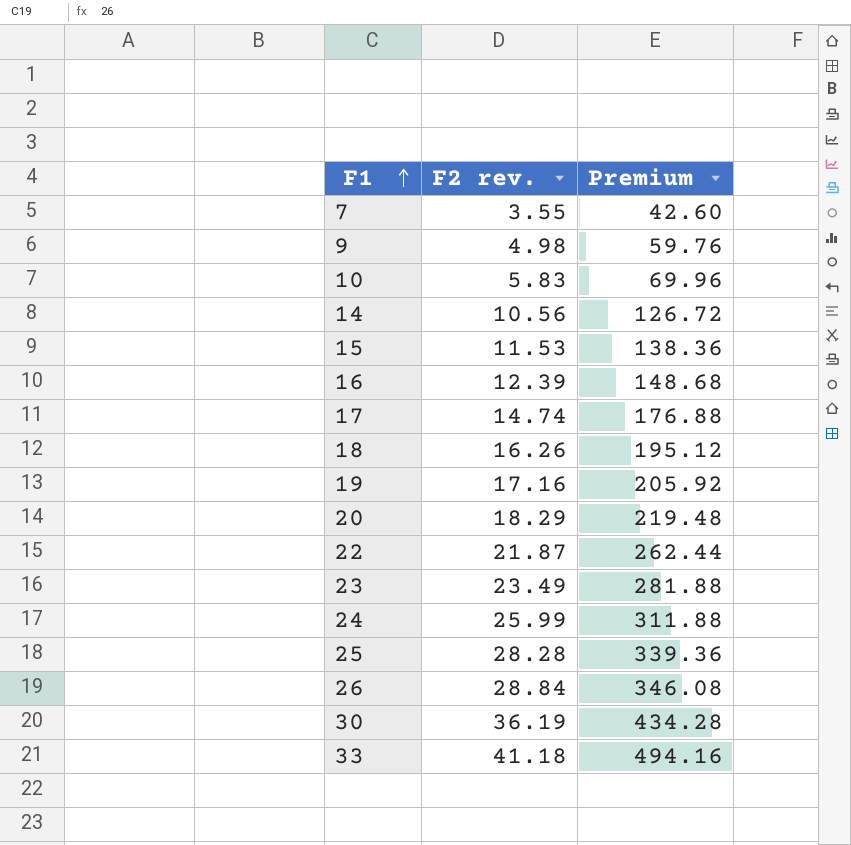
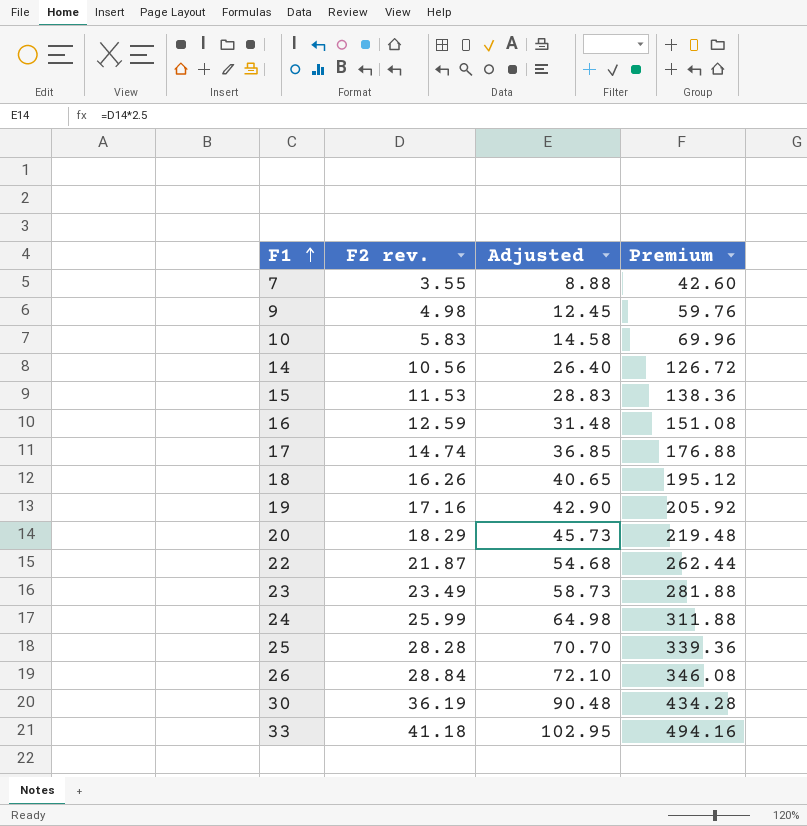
column Adjusted | formula: none -> [F2 rev.] * 2.5
16 | F2 rev.: 12.39 -> 12.59
16 | Premium: 148.68 -> 151.08

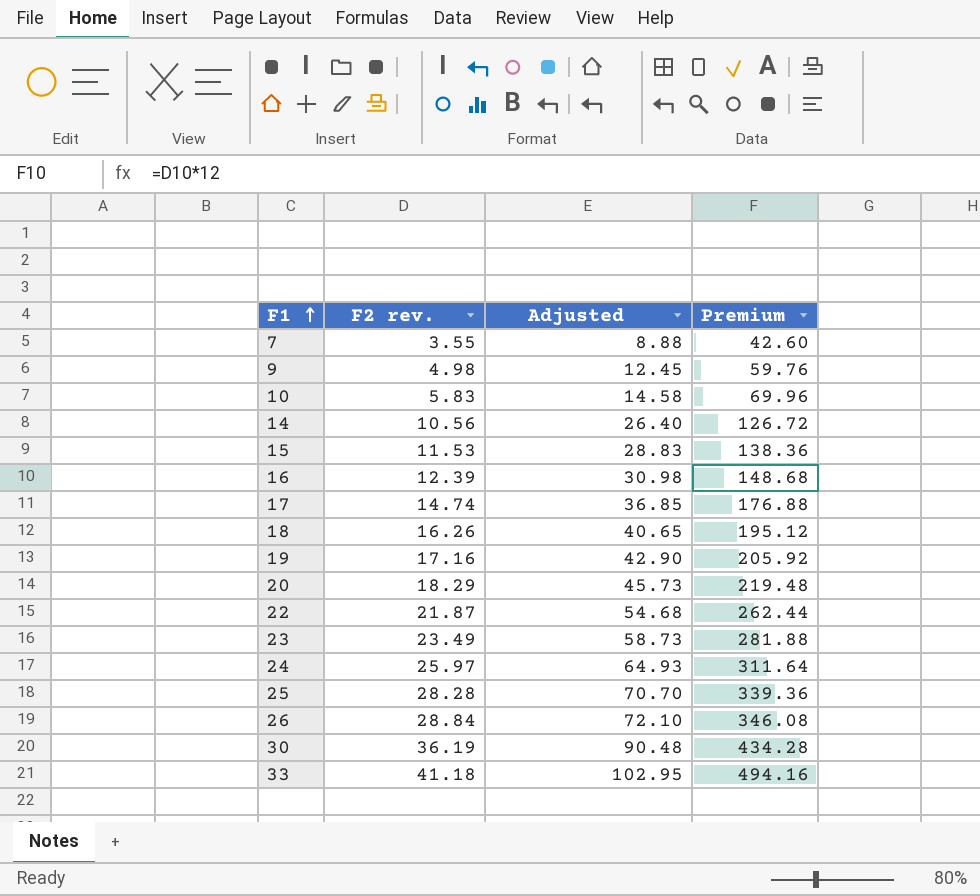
16 | F2 rev.: 12.59 -> 12.39
16 | Adjusted: 31.48 -> 30.98
16 | Premium: 151.08 -> 148.68
24 | F2 rev.: 25.99 -> 25.97
24 | Adjusted: 64.98 -> 64.93
24 | Premium: 311.88 -> 311.64

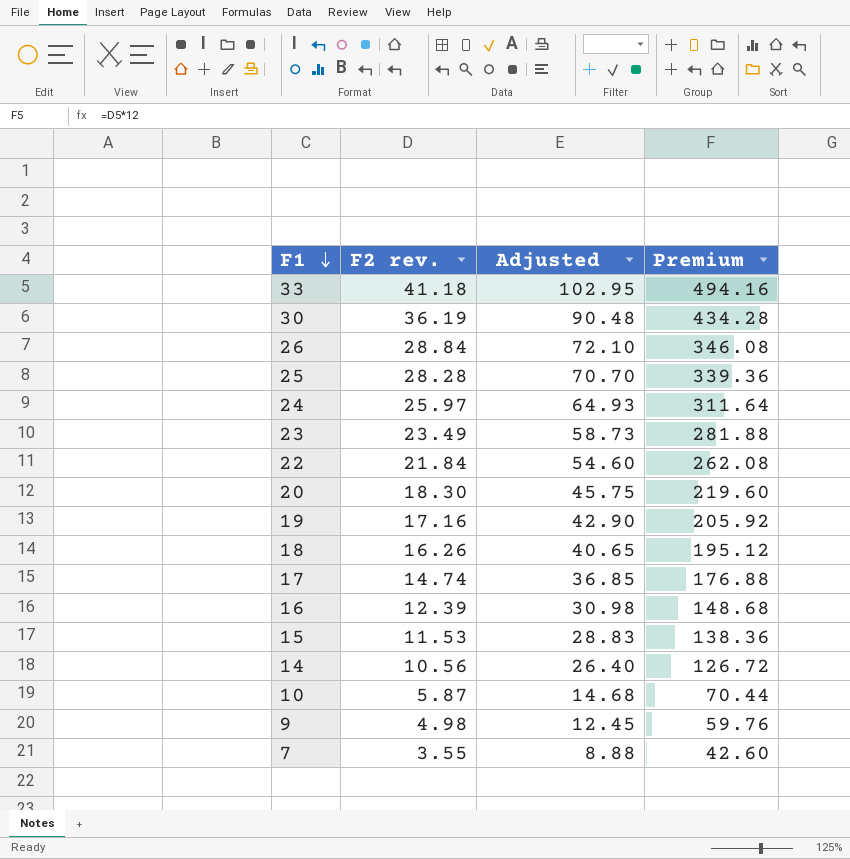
row order: F1 ascending -> F1 descending
22 | F2 rev.: 21.87 -> 21.84
22 | Adjusted: 54.68 -> 54.60
22 | Premium: 262.44 -> 262.08
20 | F2 rev.: 18.29 -> 18.30
20 | Adjusted: 45.73 -> 45.75
20 | Premium: 219.48 -> 219.60
10 | F2 rev.: 5.83 -> 5.87
10 | Adjusted: 14.58 -> 14.68
10 | Premium: 69.96 -> 70.44

